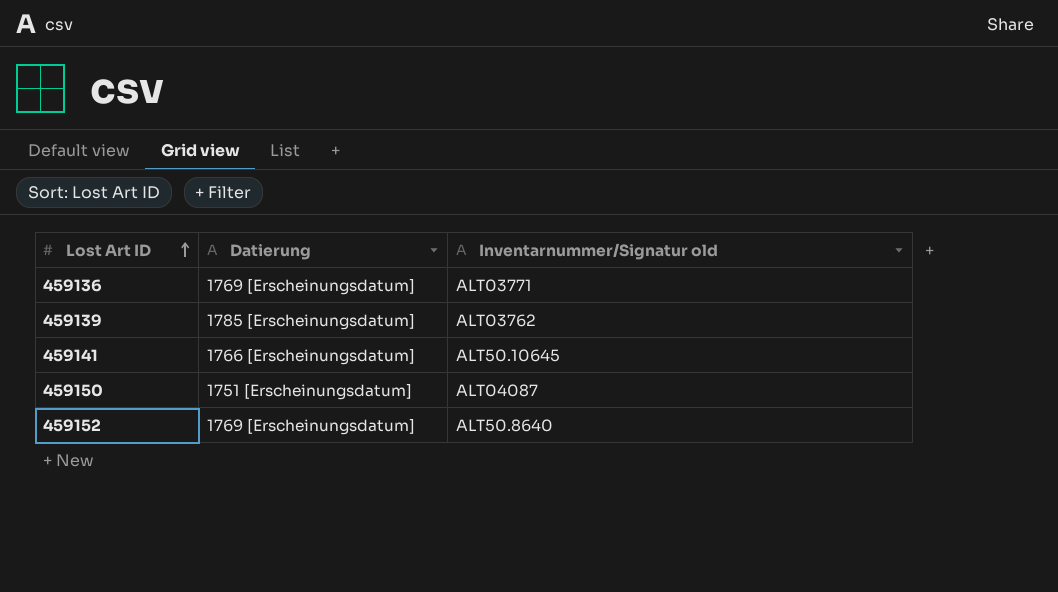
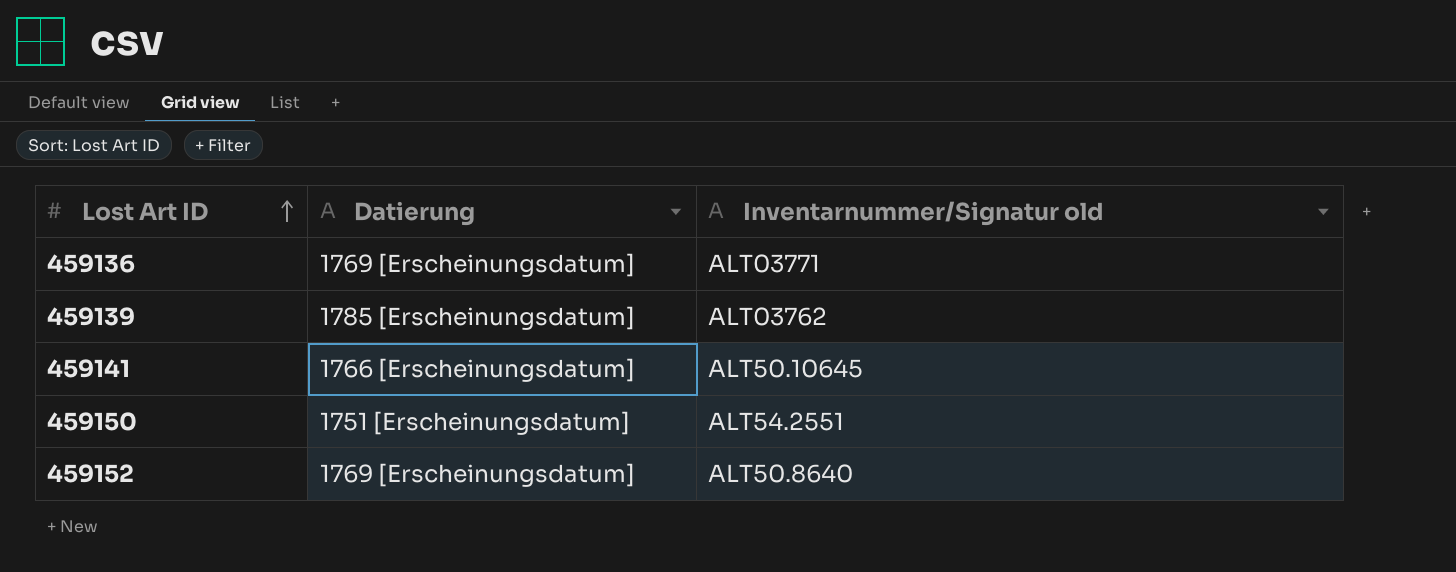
459150 | Inventarnummer/Signatur old: ALT04087 -> ALT54.2551

